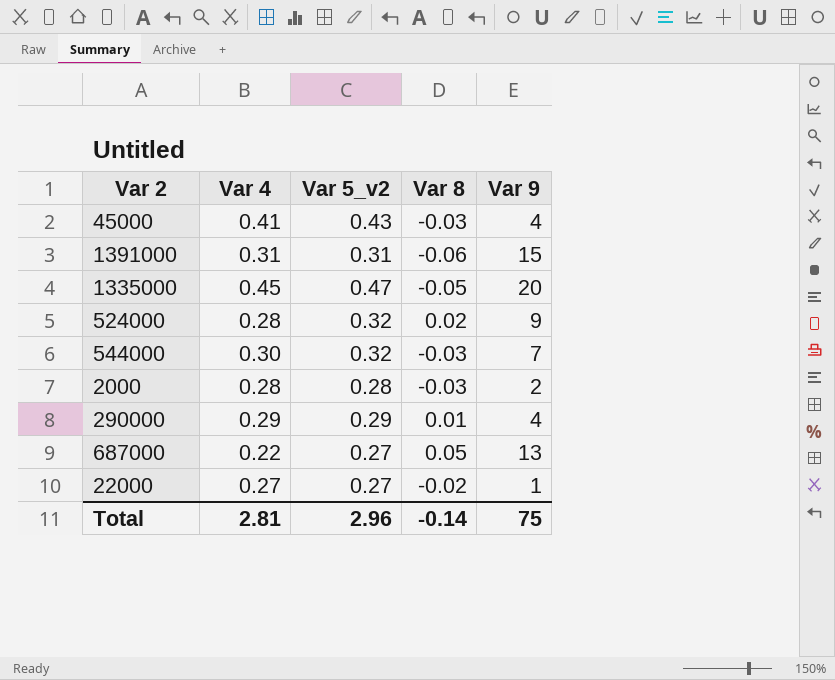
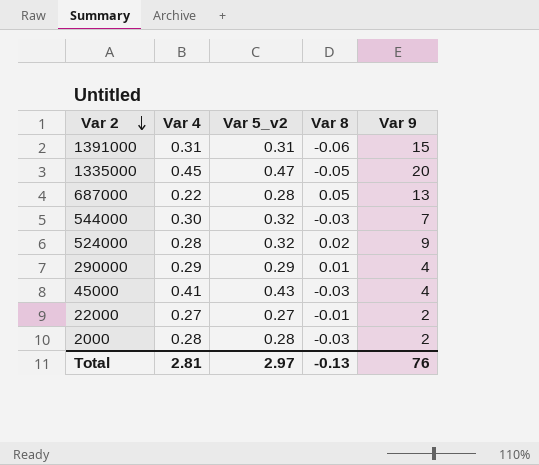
row order: none -> Var 2 descending
687000 | Var 5_v2: 0.27 -> 0.28
22000 | Var 8: -0.02 -> -0.01
22000 | Var 9: 1 -> 2
Total | Var 5_v2: 2.96 -> 2.97
Total | Var 8: -0.14 -> -0.13
Total | Var 9: 75 -> 76

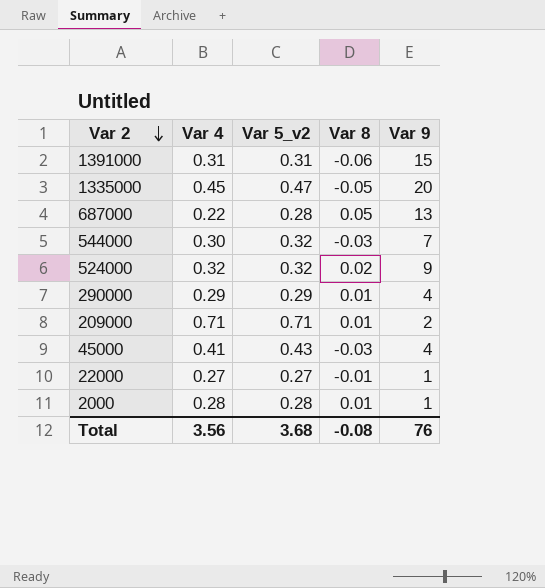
524000 | Var 4: 0.28 -> 0.32
row 209000: none -> 0.71 | 0.71 | 0.01 | 2
22000 | Var 9: 2 -> 1
2000 | Var 8: -0.03 -> 0.01
2000 | Var 9: 2 -> 1
Total | Var 4: 2.81 -> 3.56
Total | Var 5_v2: 2.97 -> 3.68
Total | Var 8: -0.13 -> -0.08

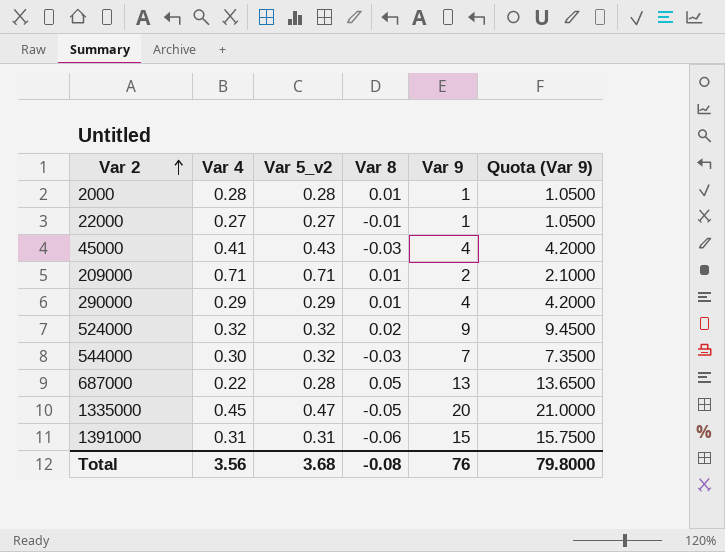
row order: Var 2 descending -> Var 2 ascending
column Quota (Var 9) | formula: none -> [Var 9] * 1.05

